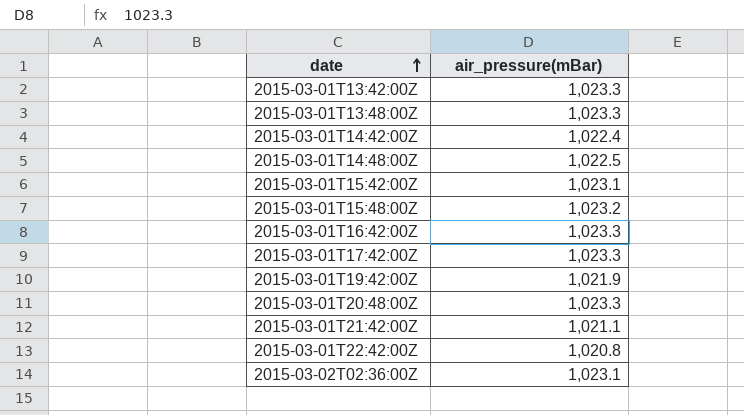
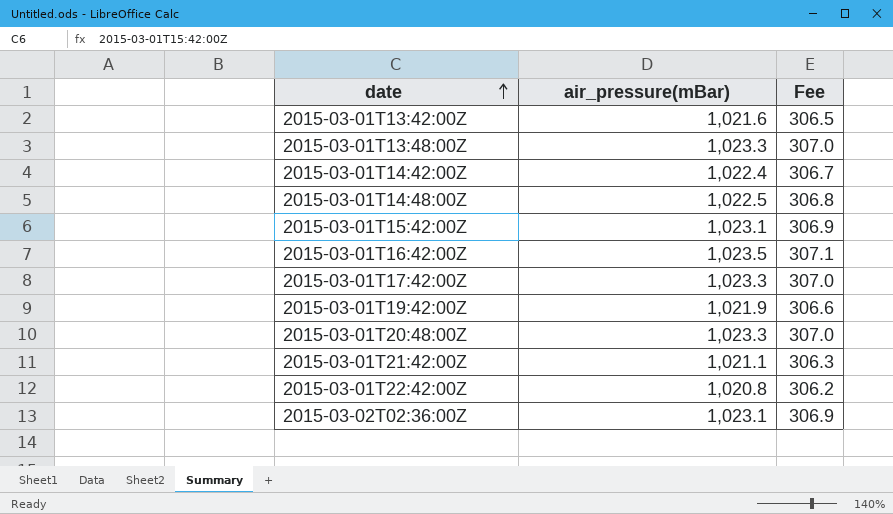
column Fee | formula: none -> [air_pressure(mBar)] * 0.3
row 2015-03-01T15:48:00Z: 1,023.2 -> none
2015-03-01T13:42:00Z | air_pressure(mBar): 1,023.3 -> 1,021.6
2015-03-01T16:42:00Z | air_pressure(mBar): 1,023.3 -> 1,023.5

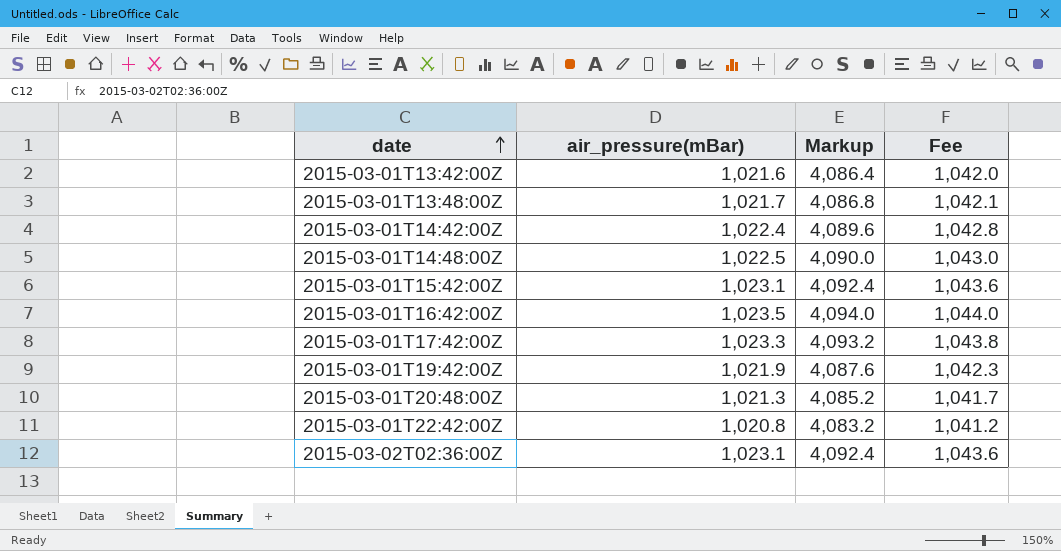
column Markup | formula: none -> [air_pressure(mBar)] * 4
column Fee | formula: [air_pressure(mBar)] * 0.3 -> [air_pressure(mBar)] * 1.02
row 2015-03-01T21:42:00Z: 1,021.1 | 306.3 -> none
2015-03-01T13:48:00Z | air_pressure(mBar): 1,023.3 -> 1,021.7
2015-03-01T20:48:00Z | air_pressure(mBar): 1,023.3 -> 1,021.3

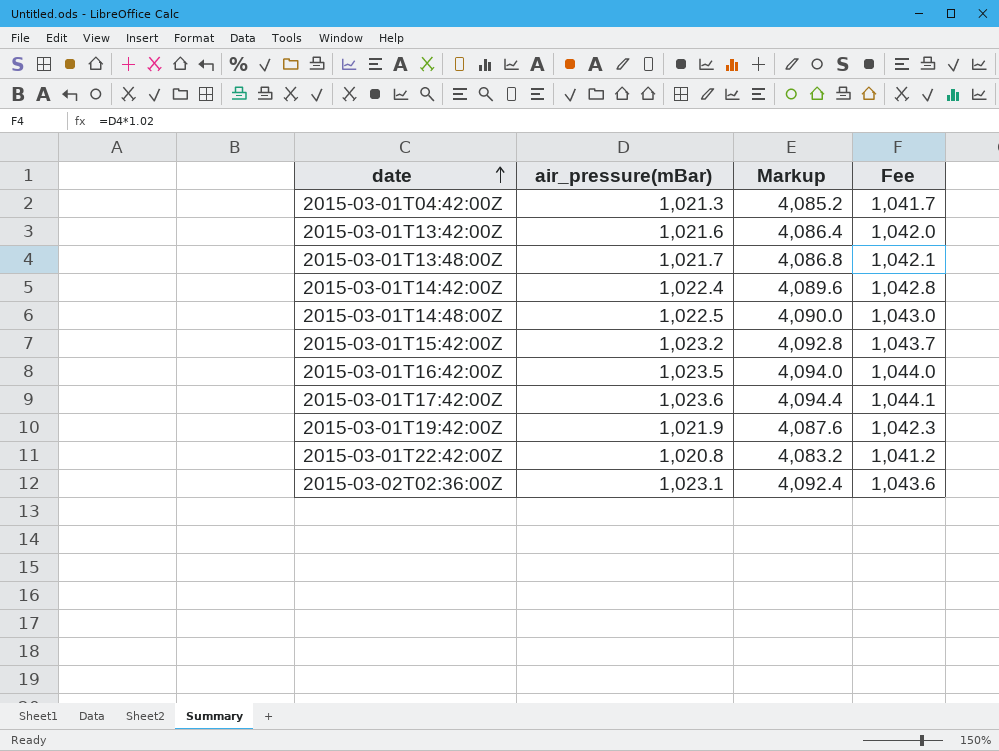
row 2015-03-01T20:48:00Z: 1,021.3 | 4,085.2 | 1,041.7 -> none
row 2015-03-01T04:42:00Z: none -> 1,021.3 | 4,085.2 | 1,041.7
2015-03-01T15:42:00Z | air_pressure(mBar): 1,023.1 -> 1,023.2
2015-03-01T15:42:00Z | Markup: 4,092.4 -> 4,092.8
2015-03-01T15:42:00Z | Fee: 1,043.6 -> 1,043.7
2015-03-01T17:42:00Z | air_pressure(mBar): 1,023.3 -> 1,023.6
2015-03-01T17:42:00Z | Markup: 4,093.2 -> 4,094.4
2015-03-01T17:42:00Z | Fee: 1,043.8 -> 1,044.1

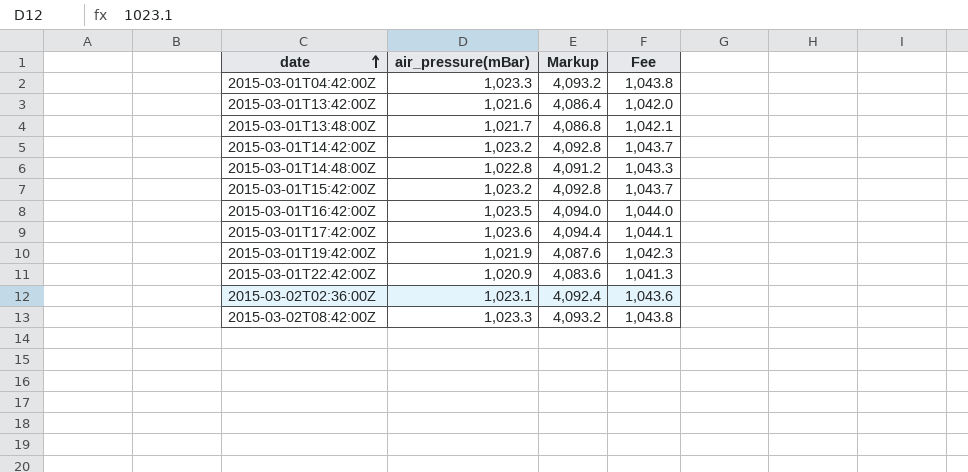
2015-03-01T04:42:00Z | air_pressure(mBar): 1,021.3 -> 1,023.3
2015-03-01T04:42:00Z | Markup: 4,085.2 -> 4,093.2
2015-03-01T04:42:00Z | Fee: 1,041.7 -> 1,043.8
2015-03-01T14:42:00Z | air_pressure(mBar): 1,022.4 -> 1,023.2
2015-03-01T14:42:00Z | Markup: 4,089.6 -> 4,092.8
2015-03-01T14:42:00Z | Fee: 1,042.8 -> 1,043.7
2015-03-01T14:48:00Z | air_pressure(mBar): 1,022.5 -> 1,022.8
2015-03-01T14:48:00Z | Markup: 4,090.0 -> 4,091.2
2015-03-01T14:48:00Z | Fee: 1,043.0 -> 1,043.3
2015-03-01T22:42:00Z | air_pressure(mBar): 1,020.8 -> 1,020.9
2015-03-01T22:42:00Z | Markup: 4,083.2 -> 4,083.6
2015-03-01T22:42:00Z | Fee: 1,041.2 -> 1,041.3
row 2015-03-02T08:42:00Z: none -> 1,023.3 | 4,093.2 | 1,043.8

